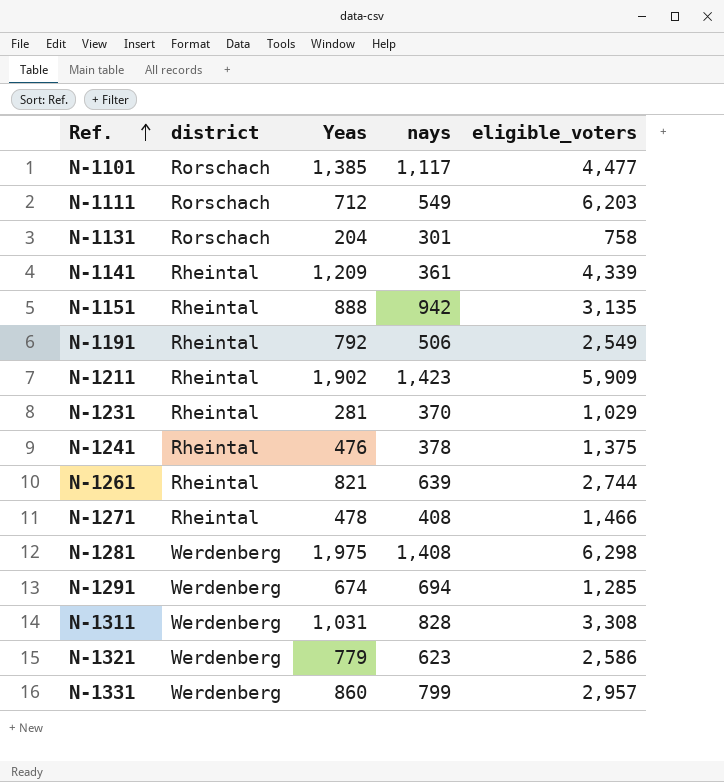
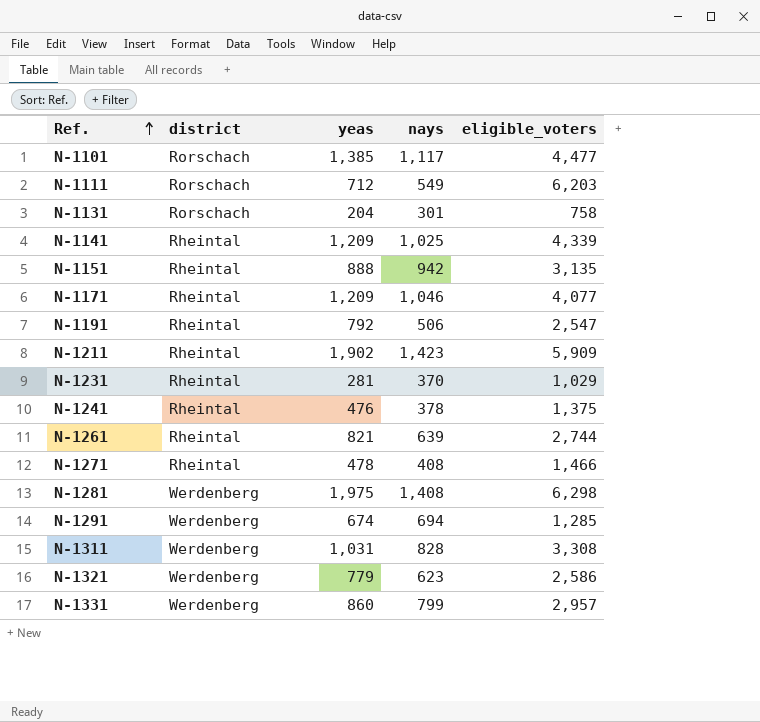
column name: Yeas -> yeas
N-1141 | nays: 361 -> 1,025
row N-1171: none -> Rheintal | 1,209 | 1,046 | 4,077
N-1191 | eligible_voters: 2,549 -> 2,547

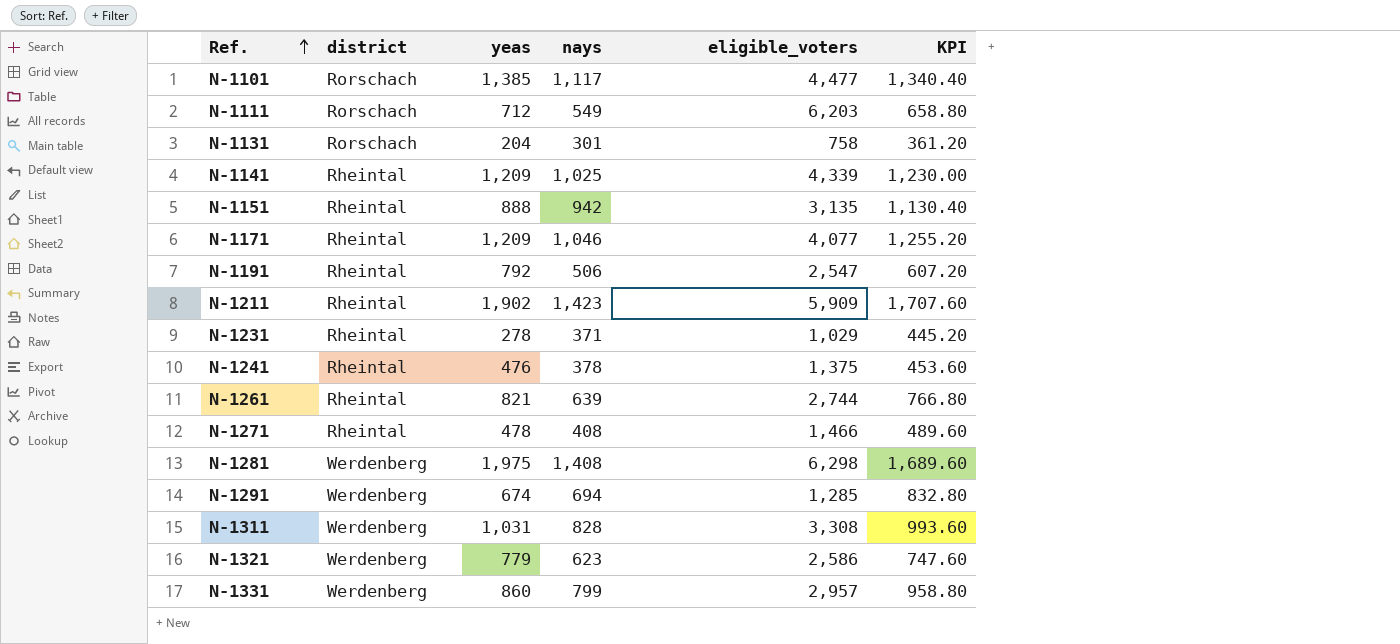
column KPI | formula: none -> [nays] * 1.2
N-1231 | yeas: 281 -> 278
N-1231 | nays: 370 -> 371

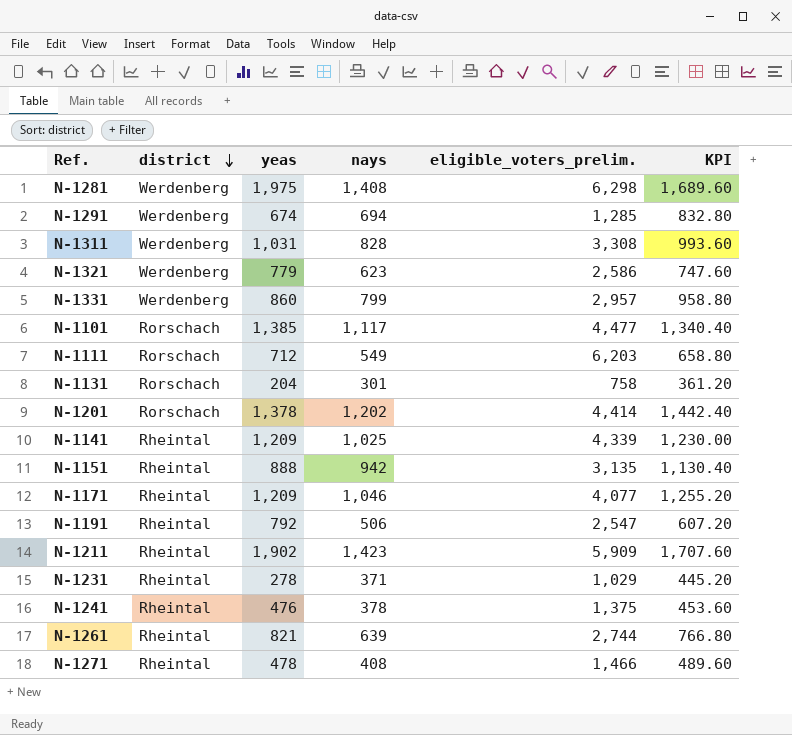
row order: Ref. ascending -> district descending
column name: eligible_voters -> eligible_voters_prelim.
row N-1201: none -> Rorschach | 1,378 | 1,202 | 4,414 | 1,442.40

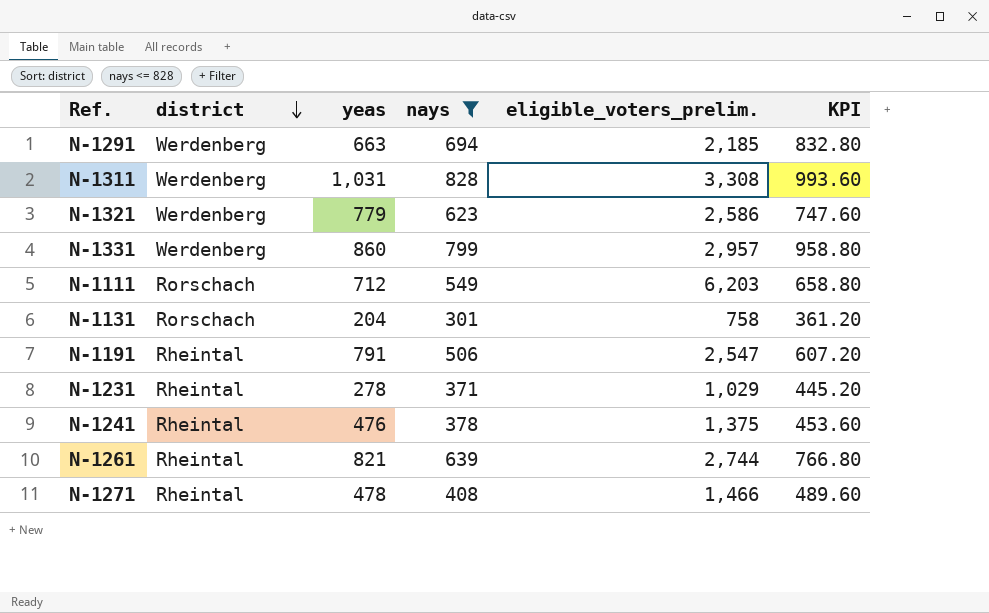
filter: none -> nays <= 828
N-1291 | yeas: 674 -> 663
N-1291 | eligible_voters_prelim.: 1,285 -> 2,185
N-1191 | yeas: 792 -> 791

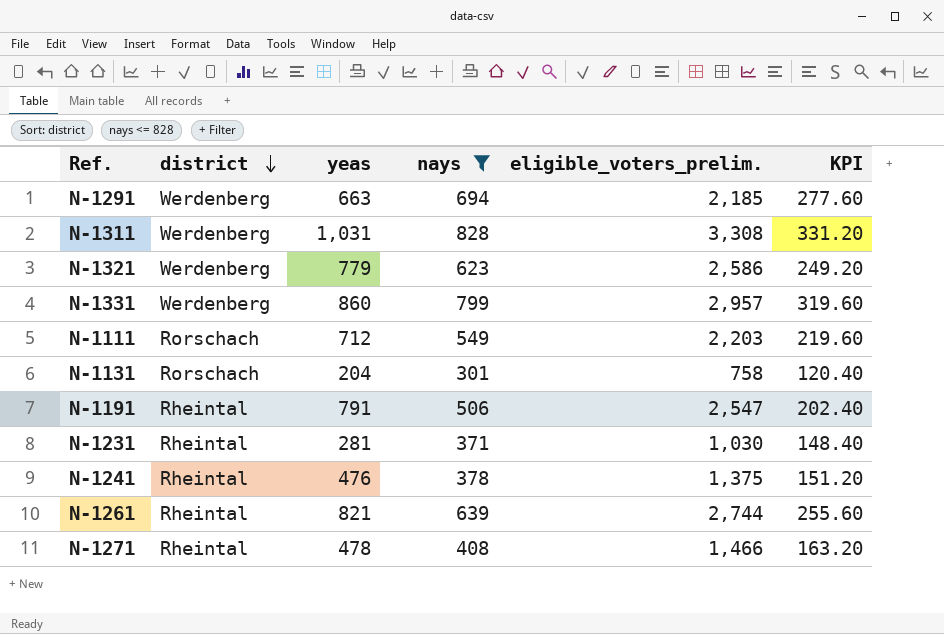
column KPI | formula: [nays] * 1.2 -> [nays] * 0.4
N-1111 | eligible_voters_prelim.: 6,203 -> 2,203
N-1231 | yeas: 278 -> 281
N-1231 | eligible_voters_prelim.: 1,029 -> 1,030

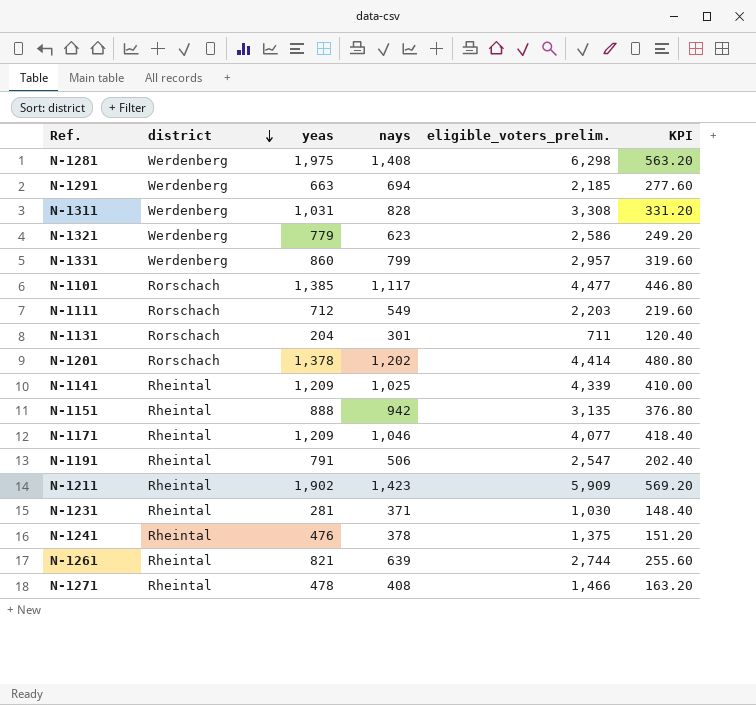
filter: nays <= 828 -> none
N-1131 | eligible_voters_prelim.: 758 -> 711

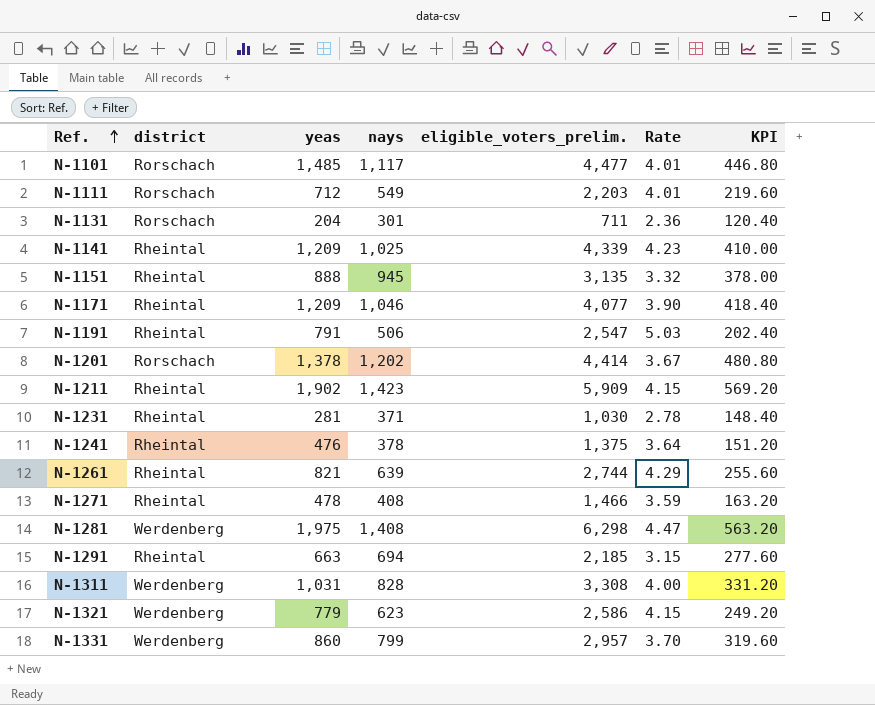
row order: district descending -> Ref. ascending
column Rate | formula: none -> [eligible_voters_prelim.] / [nays]
N-1101 | yeas: 1,385 -> 1,485
N-1151 | nays: 942 -> 945
N-1151 | KPI: 376.80 -> 378.00
N-1291 | district: Werdenberg -> Rheintal

